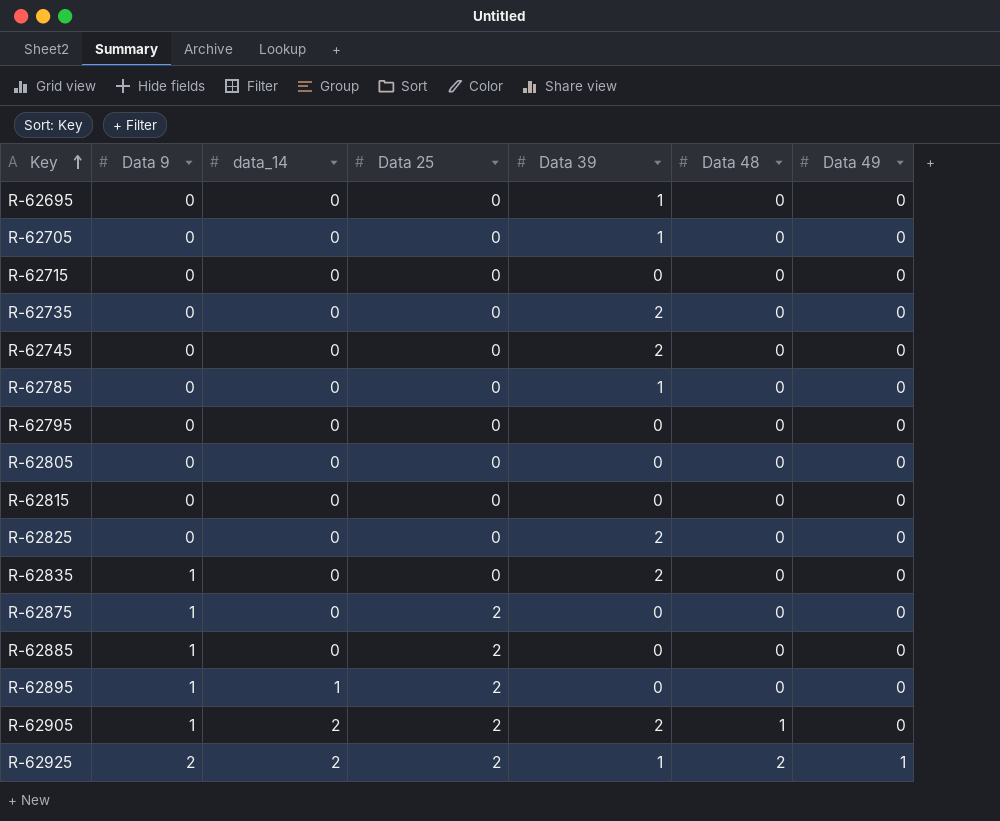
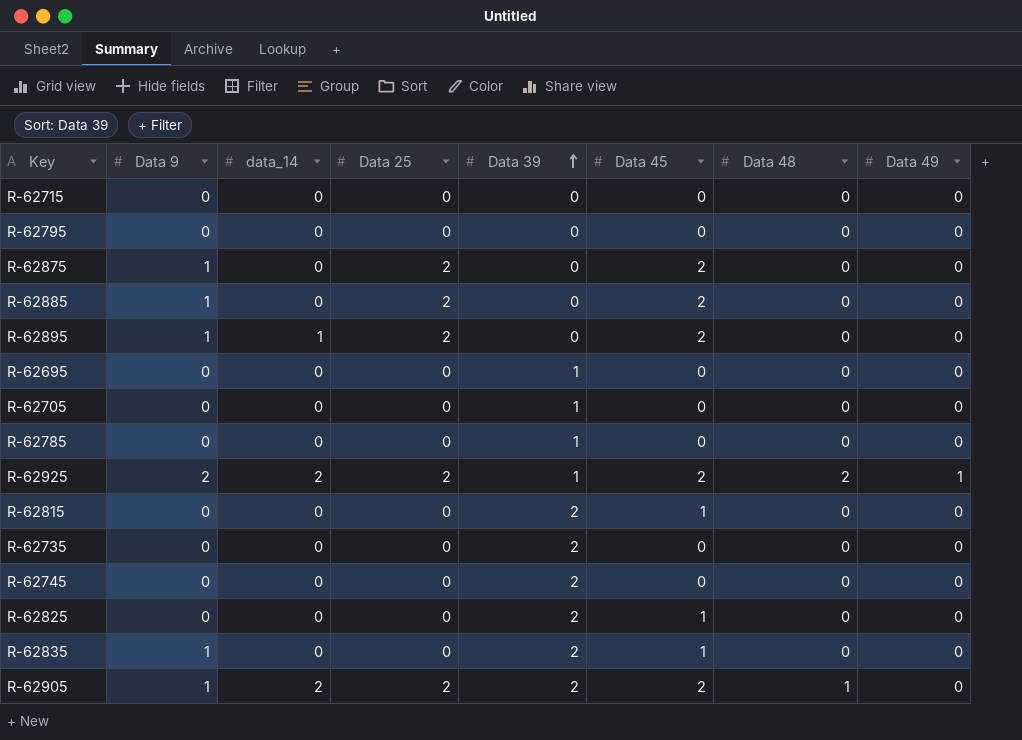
row order: Key ascending -> Data 39 ascending
column Data 45 | position: none -> 6
row R-62805: 0 | 0 | 0 | 0 | 0 | 0 -> none
R-62815 | Data 39: 0 -> 2

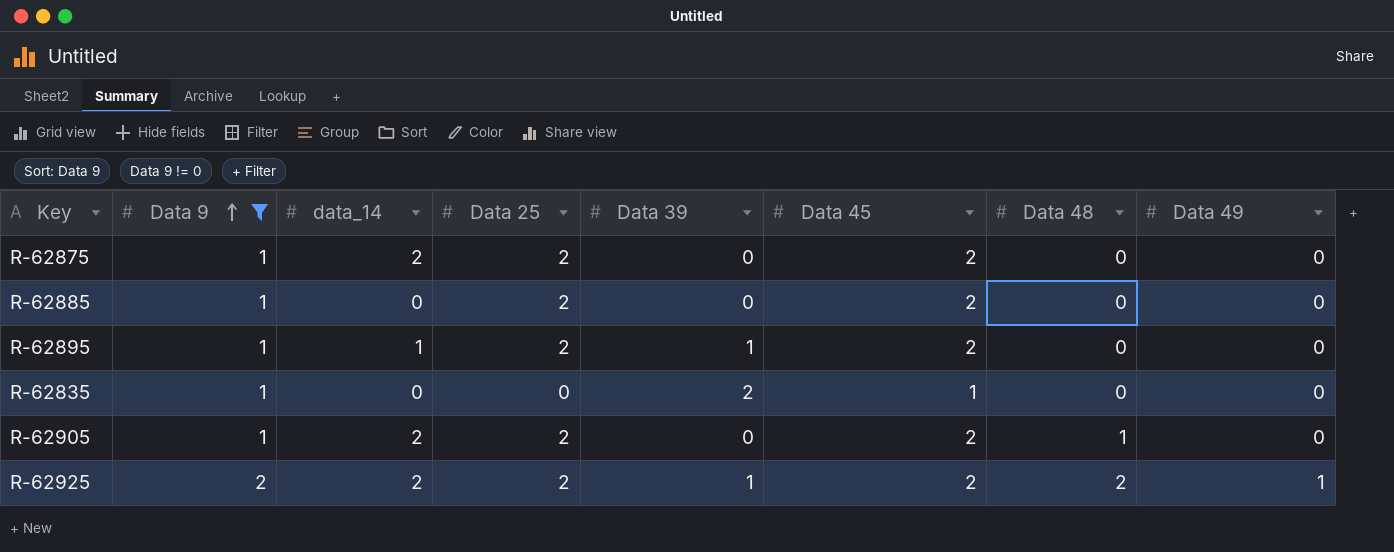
filter: none -> Data 9 != 0
row order: Data 39 ascending -> Data 9 ascending
R-62875 | data_14: 0 -> 2
R-62895 | Data 39: 0 -> 1
R-62905 | Data 39: 2 -> 0

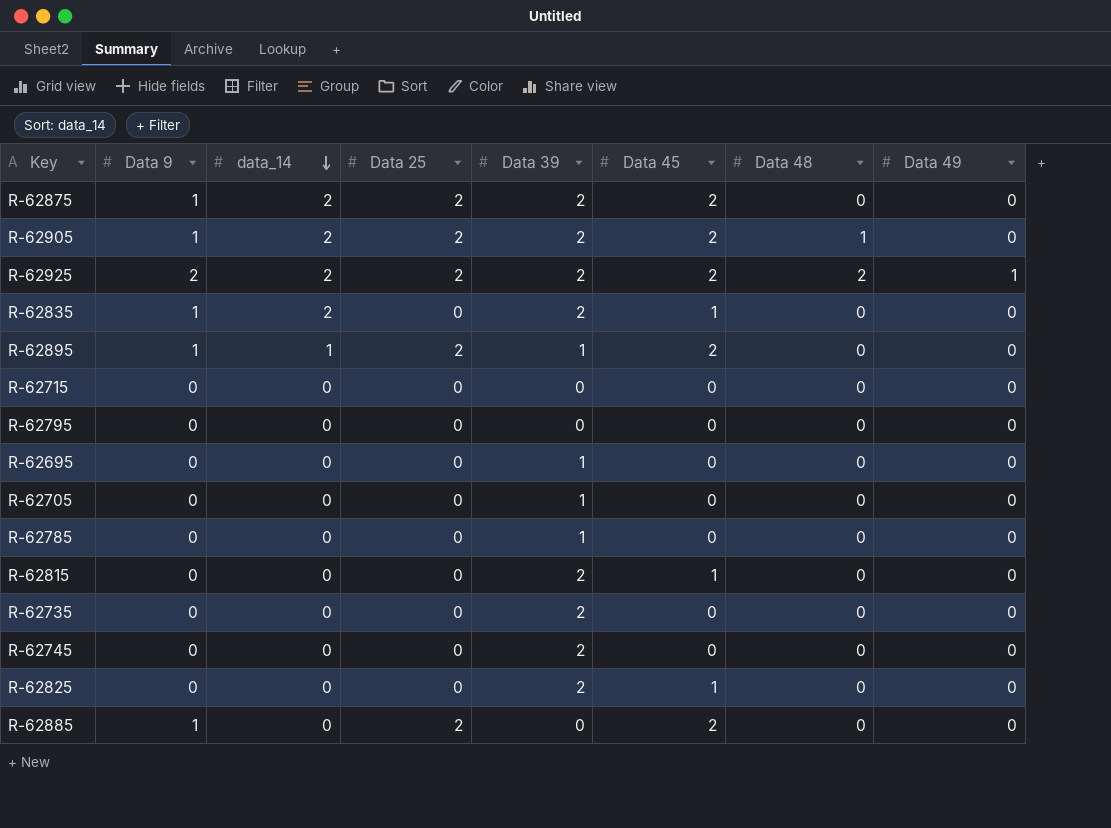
filter: Data 9 != 0 -> none
row order: Data 9 ascending -> data_14 descending
R-62875 | Data 39: 0 -> 2
R-62905 | Data 39: 0 -> 2
R-62925 | Data 39: 1 -> 2
R-62835 | data_14: 0 -> 2

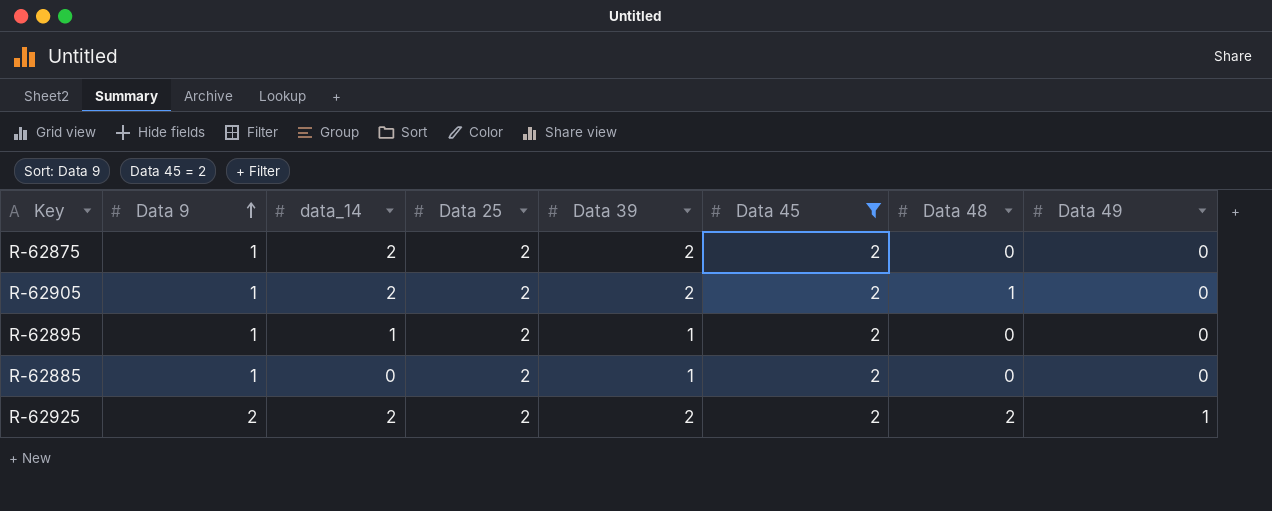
filter: none -> Data 45 = 2
row order: data_14 descending -> Data 9 ascending
R-62885 | Data 39: 0 -> 1

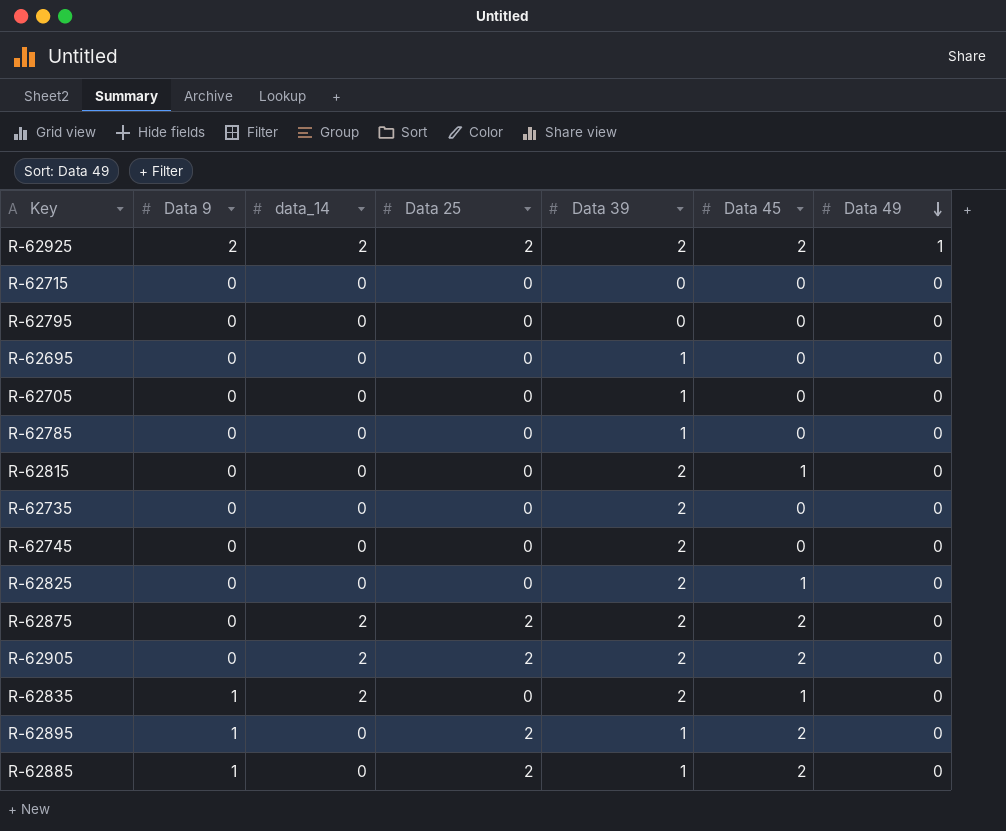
filter: Data 45 = 2 -> none
row order: Data 9 ascending -> Data 49 descending
column Data 48 | position: 7 -> none
R-62875 | Data 9: 1 -> 0
R-62905 | Data 9: 1 -> 0
R-62895 | data_14: 1 -> 0

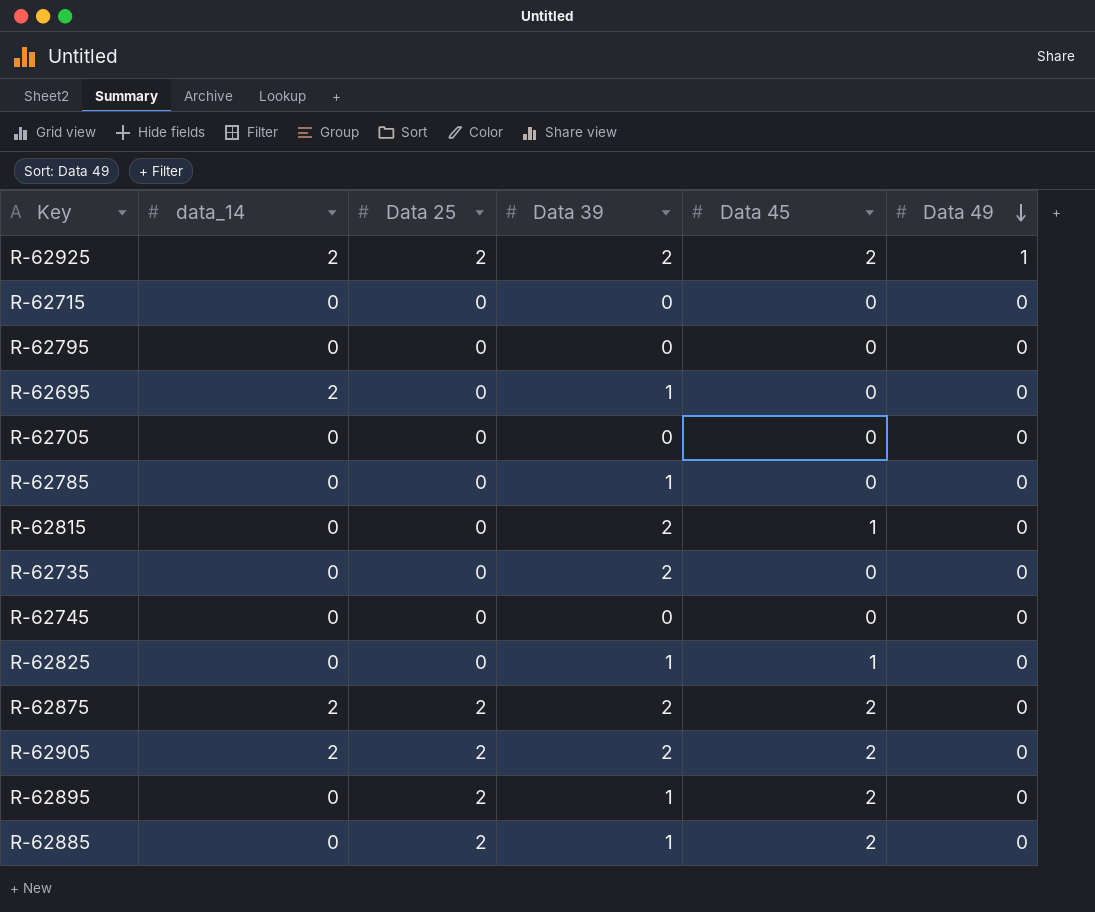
column Data 9 | position: 2 -> none
row R-62835: 1 | 2 | 0 | 2 | 1 | 0 -> none
R-62695 | data_14: 0 -> 2
R-62705 | Data 39: 1 -> 0
R-62745 | Data 39: 2 -> 0
R-62825 | Data 39: 2 -> 1

